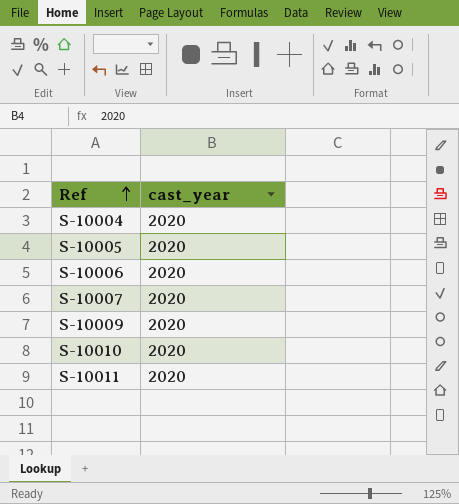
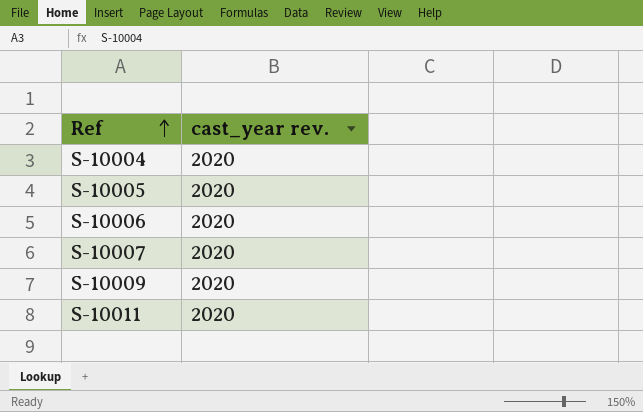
column name: cast_year -> cast_year rev.
row S-10010: 2020 -> none

